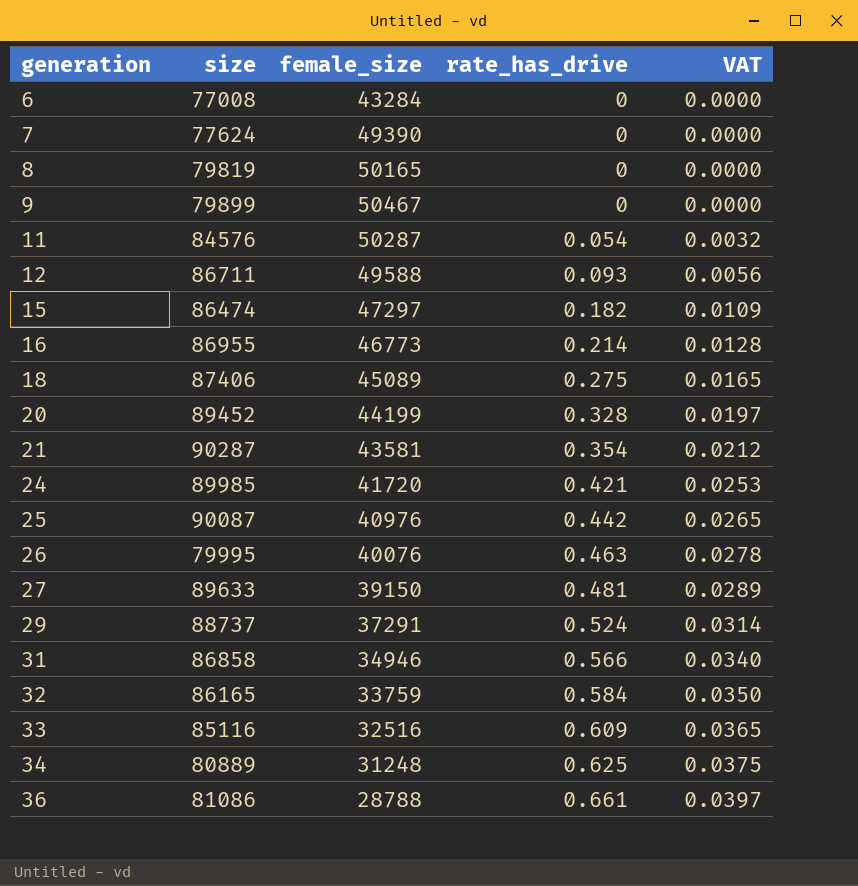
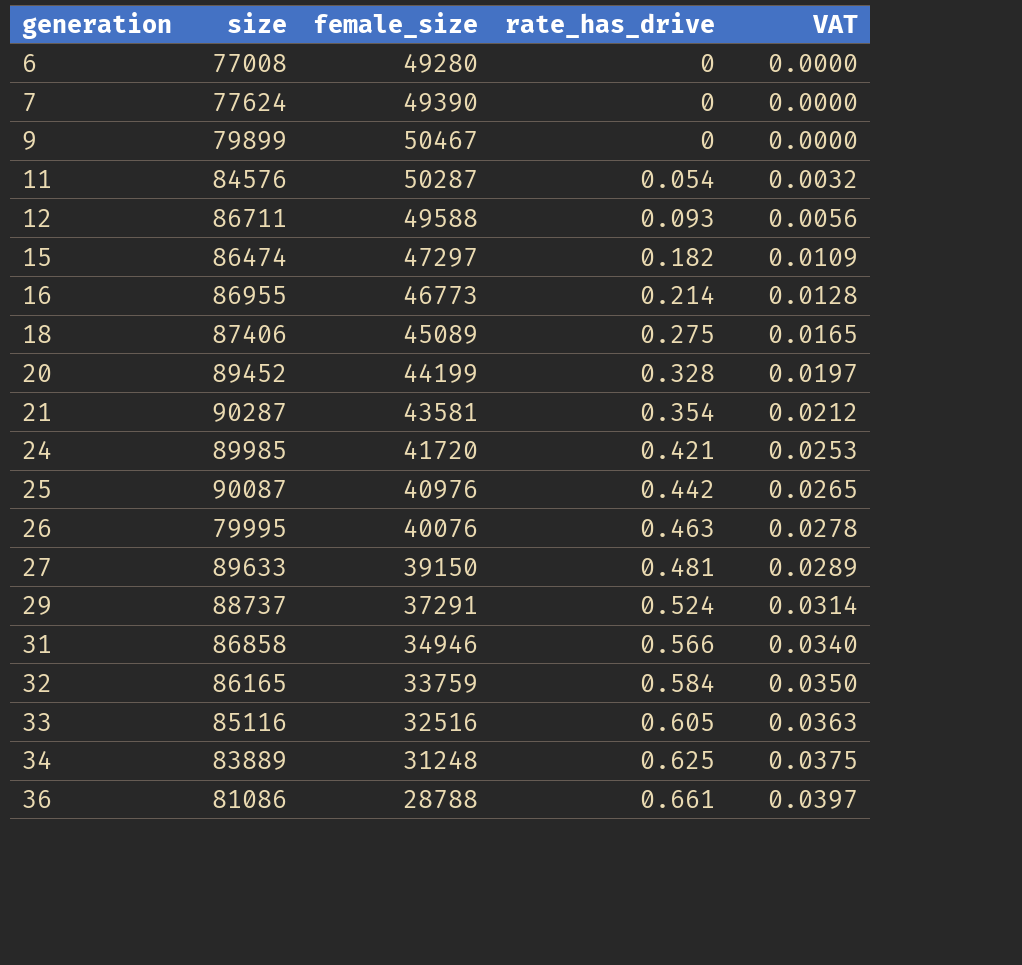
row 8: 79819 | 50165 | 0 | 0.0000 -> none
6 | female_size: 43284 -> 49280
33 | rate_has_drive: 0.609 -> 0.605
33 | VAT: 0.0365 -> 0.0363
34 | size: 80889 -> 83889

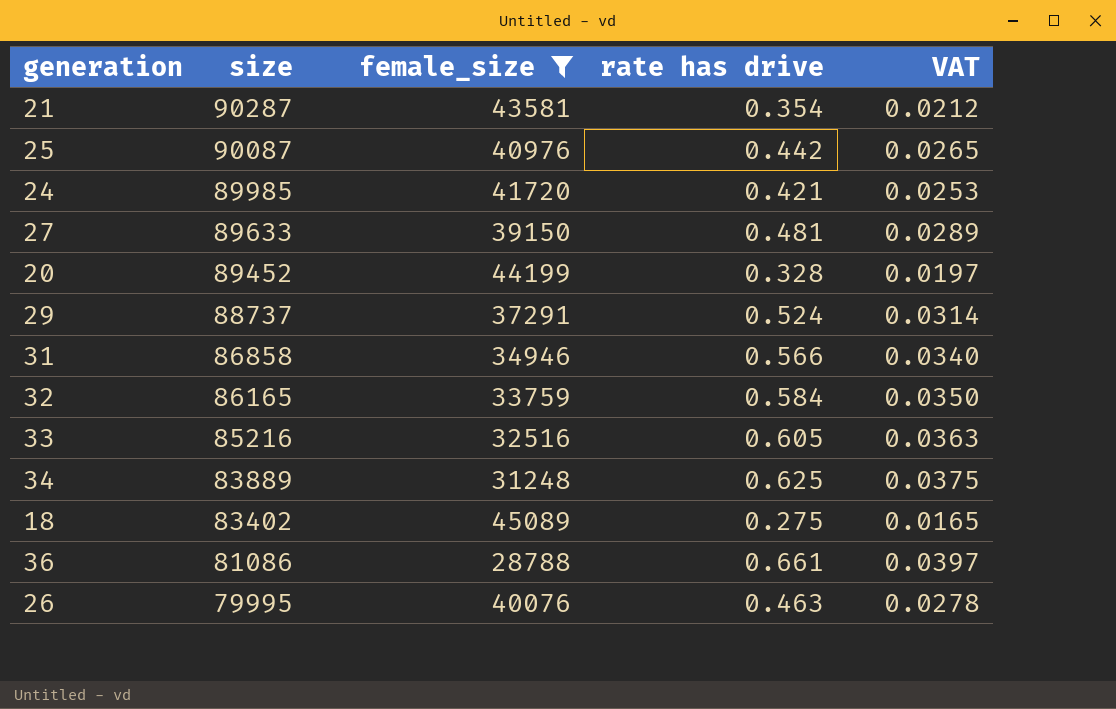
filter: none -> female_size <= 45089
row order: generation ascending -> size descending
column name: rate_has_drive -> rate has drive
33 | size: 85116 -> 85216
18 | size: 87406 -> 83402

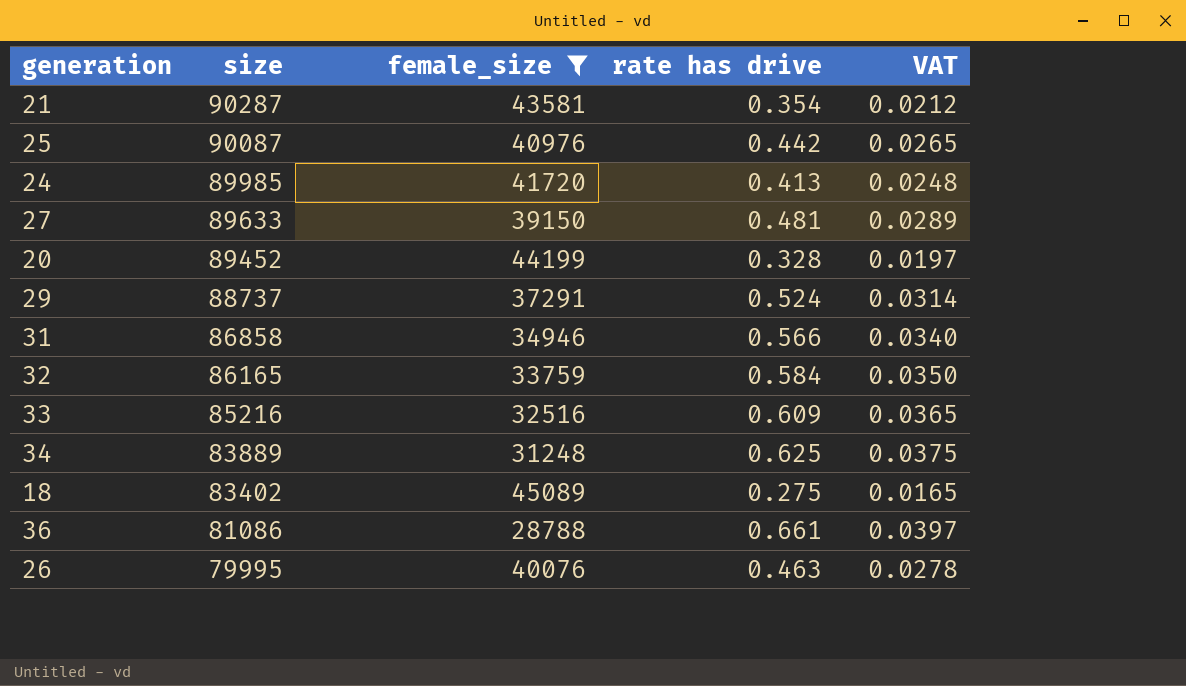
24 | rate has drive: 0.421 -> 0.413
24 | VAT: 0.0253 -> 0.0248
33 | rate has drive: 0.605 -> 0.609
33 | VAT: 0.0363 -> 0.0365

